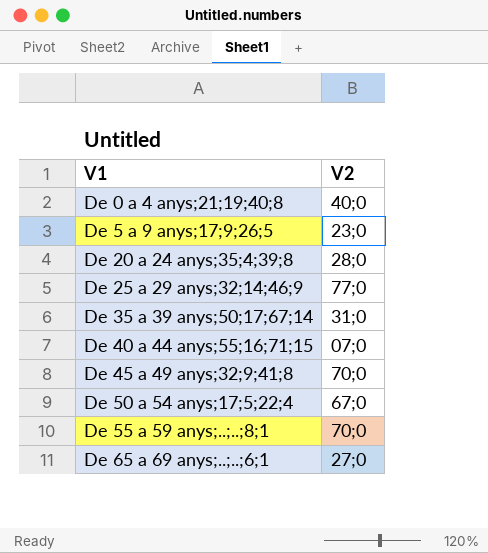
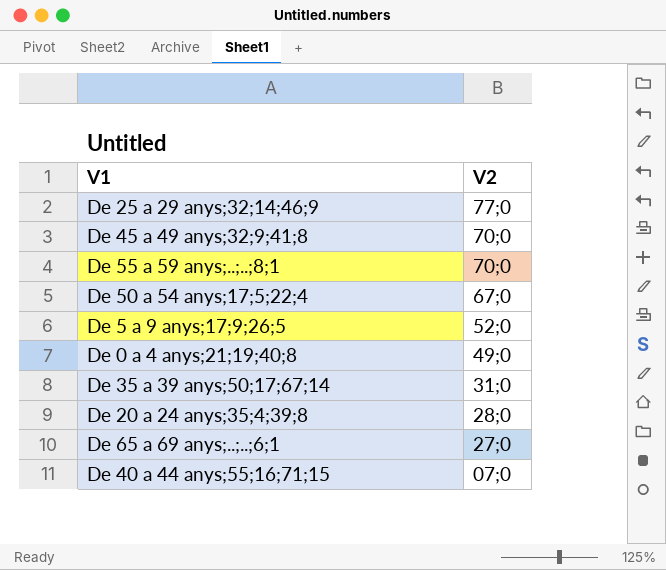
row order: V1 ascending -> V2 descending
De 5 a 9 anys;17;9;26;5 | V2: 23;0 -> 52;0
De 0 a 4 anys;21;19;40;8 | V2: 40;0 -> 49;0

